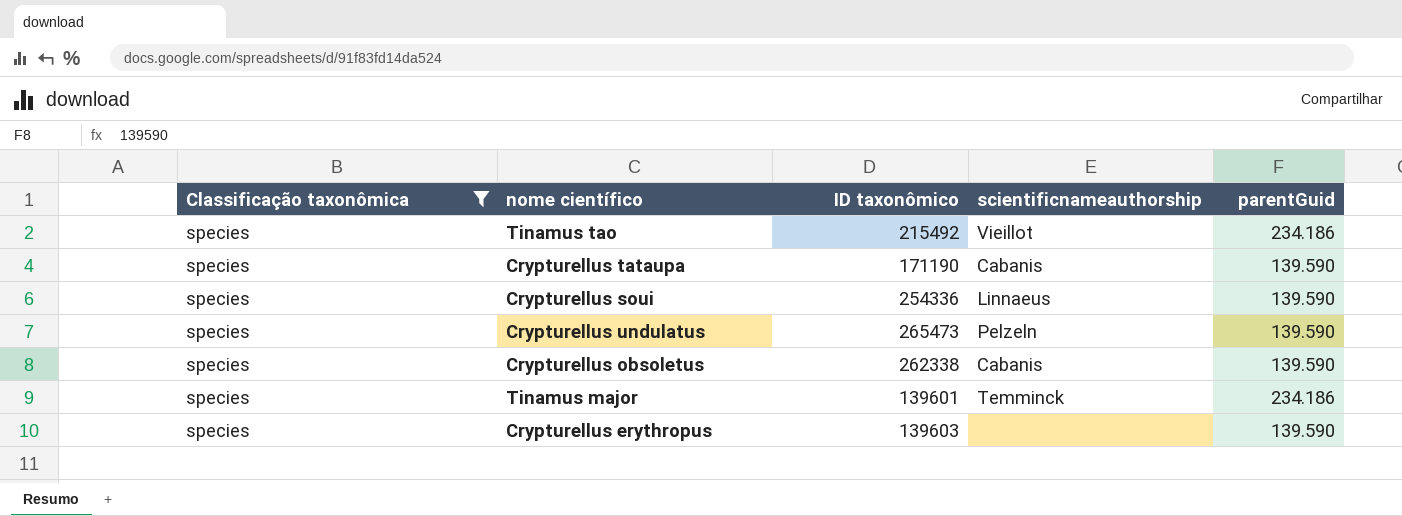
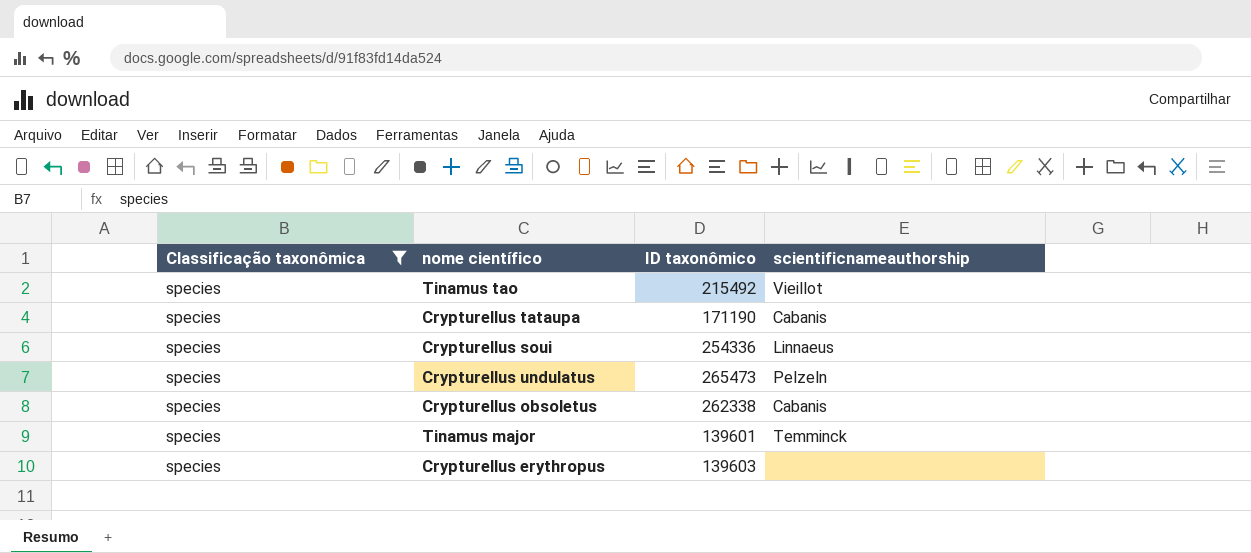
column parentGuid | position: 5 -> none

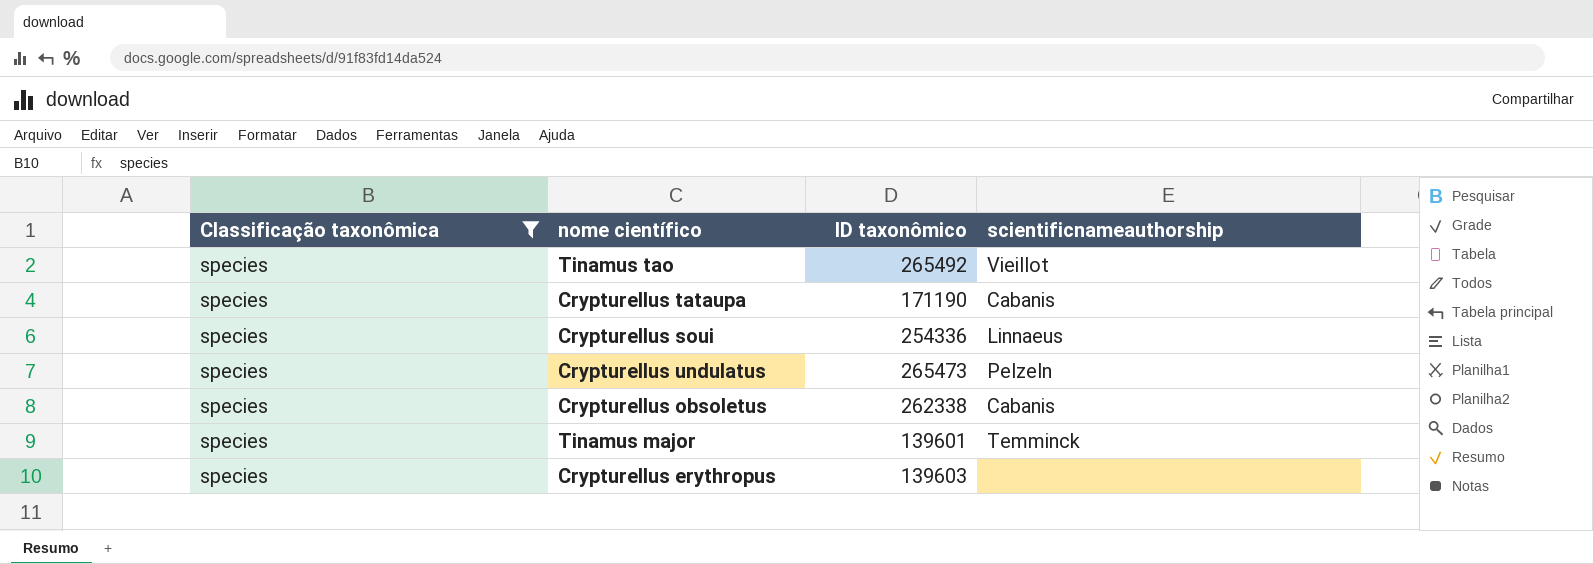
Tinamus tao | ID taxonômico: 215492 -> 265492

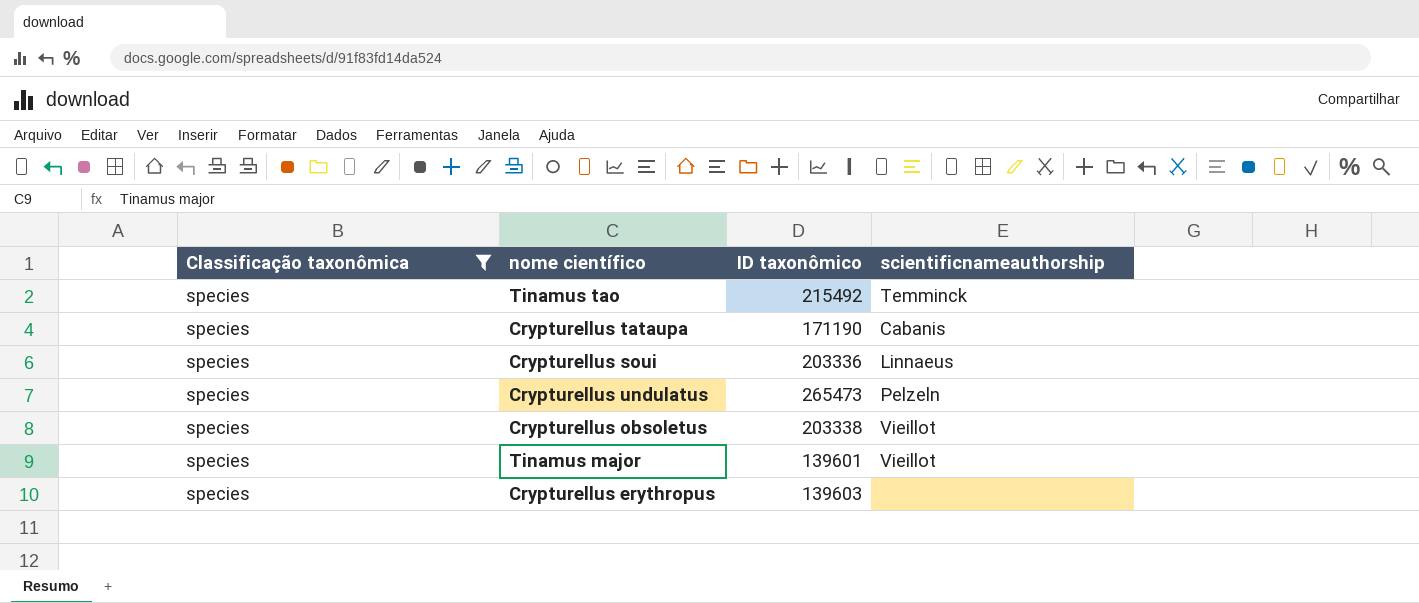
Tinamus tao | ID taxonômico: 265492 -> 215492
Tinamus tao | scientificnameauthorship: Vieillot -> Temminck
Crypturellus soui | ID taxonômico: 254336 -> 203336
Crypturellus obsoletus | ID taxonômico: 262338 -> 203338
Crypturellus obsoletus | scientificnameauthorship: Cabanis -> Vieillot
Tinamus major | scientificnameauthorship: Temminck -> Vieillot

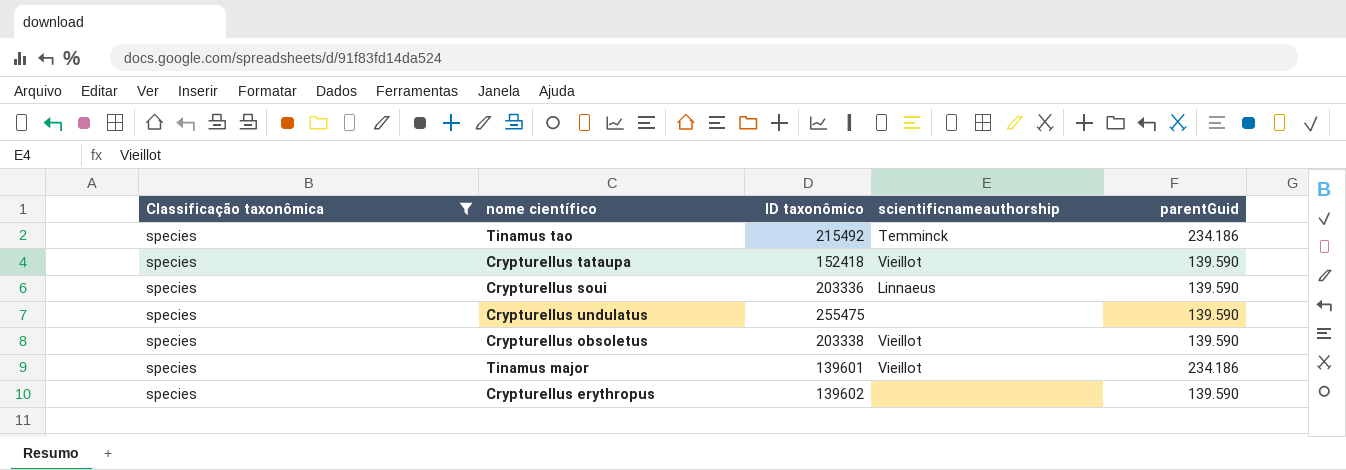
column parentGuid | position: none -> 5
Crypturellus tataupa | ID taxonômico: 171190 -> 152418
Crypturellus tataupa | scientificnameauthorship: Cabanis -> Vieillot
Crypturellus undulatus | ID taxonômico: 265473 -> 255475
Crypturellus undulatus | scientificnameauthorship: Pelzeln -> none
Crypturellus erythropus | ID taxonômico: 139603 -> 139602

